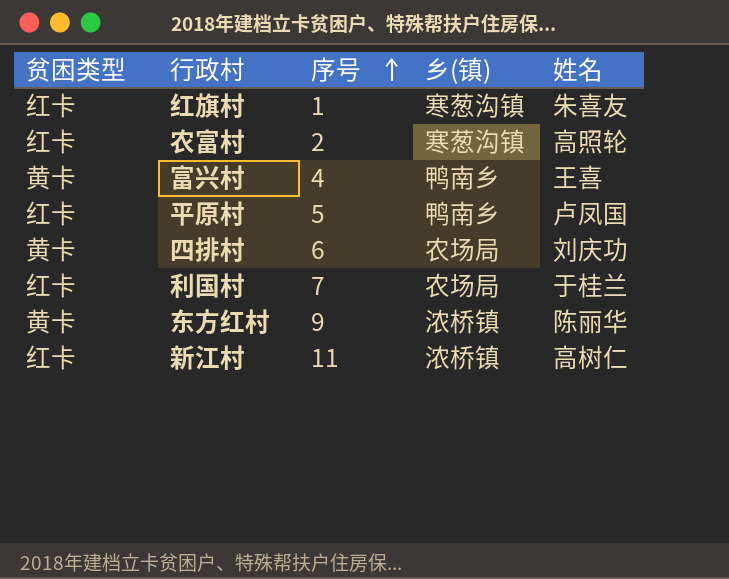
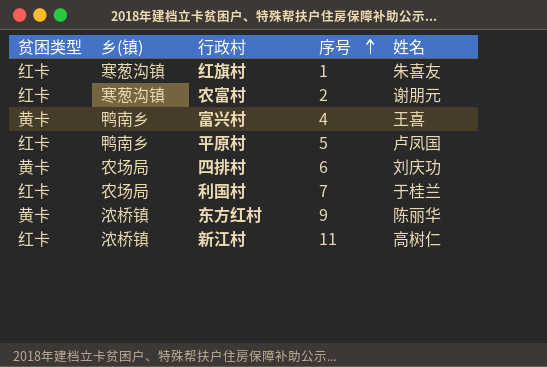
column 乡(镇) | position: 4 -> 2
农富村 | 姓名: 高照轮 -> 谢朋元

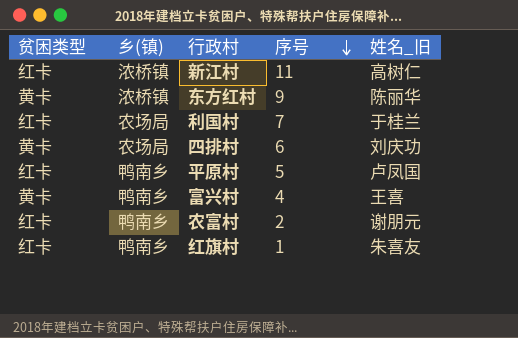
row order: 序号 ascending -> 序号 descending
column name: 姓名 -> 姓名_旧
农富村 | 乡(镇): 寒葱沟镇 -> 鸭南乡
红旗村 | 乡(镇): 寒葱沟镇 -> 鸭南乡

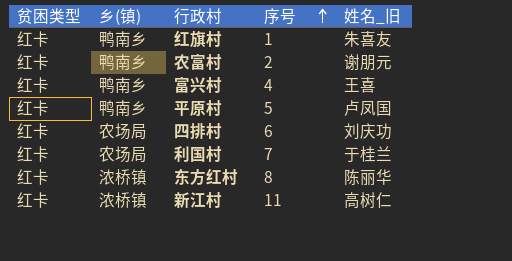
row order: 序号 descending -> 序号 ascending
富兴村 | 贫困类型: 黄卡 -> 红卡
四排村 | 贫困类型: 黄卡 -> 红卡
东方红村 | 贫困类型: 黄卡 -> 红卡
东方红村 | 序号: 9 -> 8

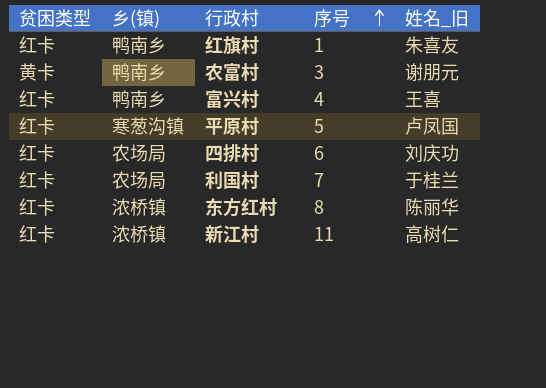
农富村 | 贫困类型: 红卡 -> 黄卡
农富村 | 序号: 2 -> 3
平原村 | 乡(镇): 鸭南乡 -> 寒葱沟镇

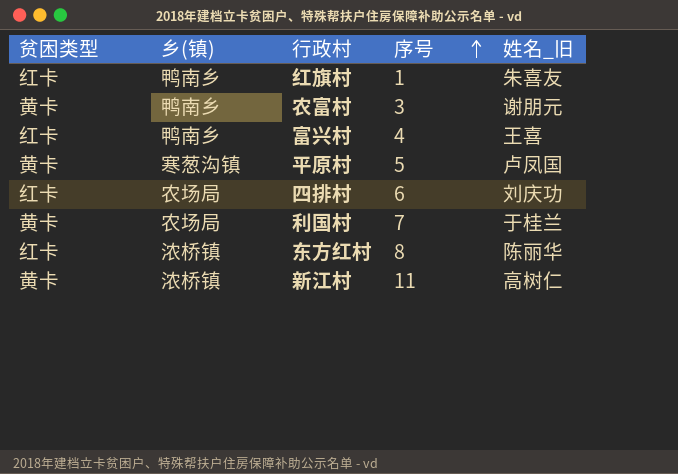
平原村 | 贫困类型: 红卡 -> 黄卡
利国村 | 贫困类型: 红卡 -> 黄卡
新江村 | 贫困类型: 红卡 -> 黄卡

